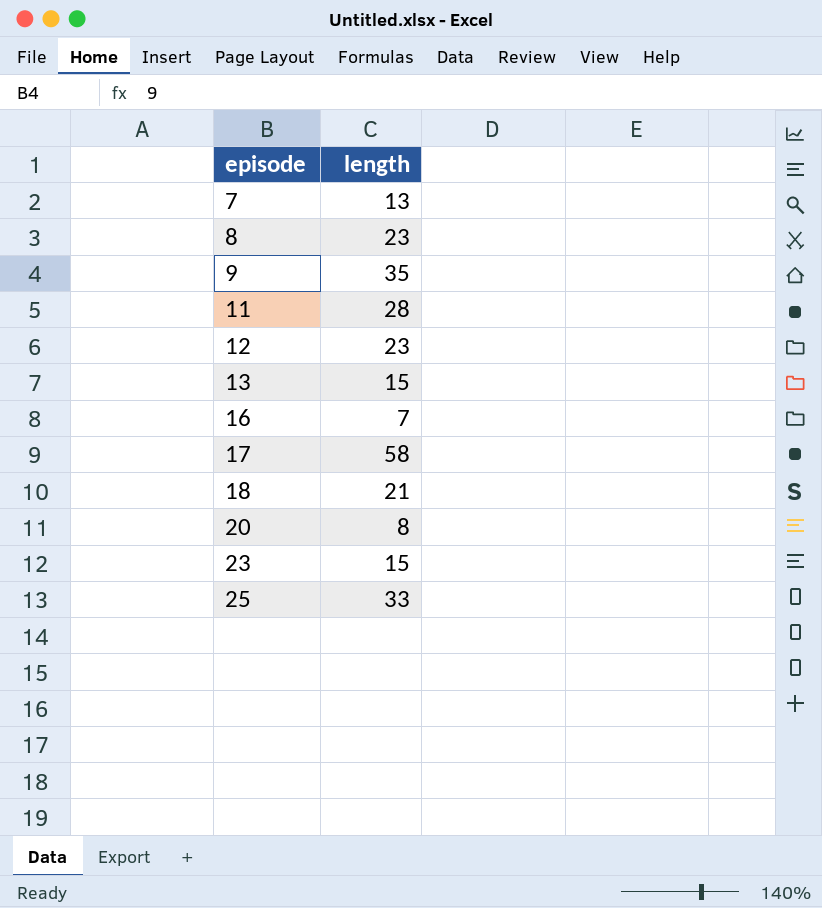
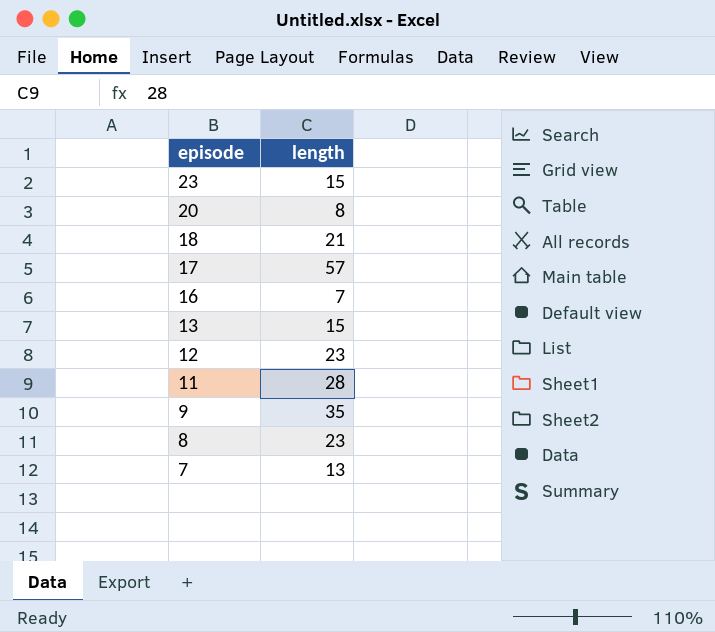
row order: episode ascending -> episode descending
row 25: 33 -> none
17 | length: 58 -> 57

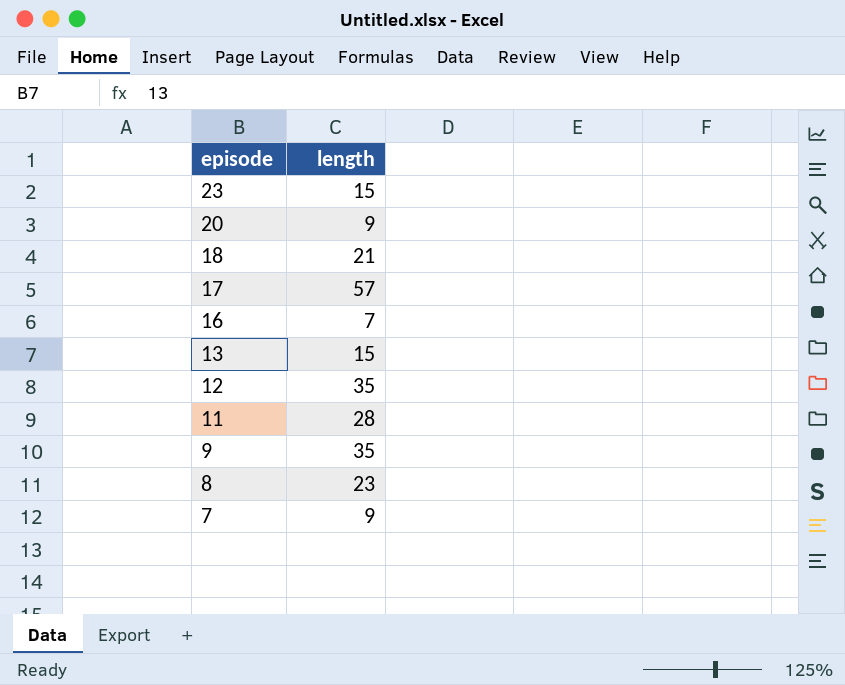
20 | length: 8 -> 9
12 | length: 23 -> 35
7 | length: 13 -> 9

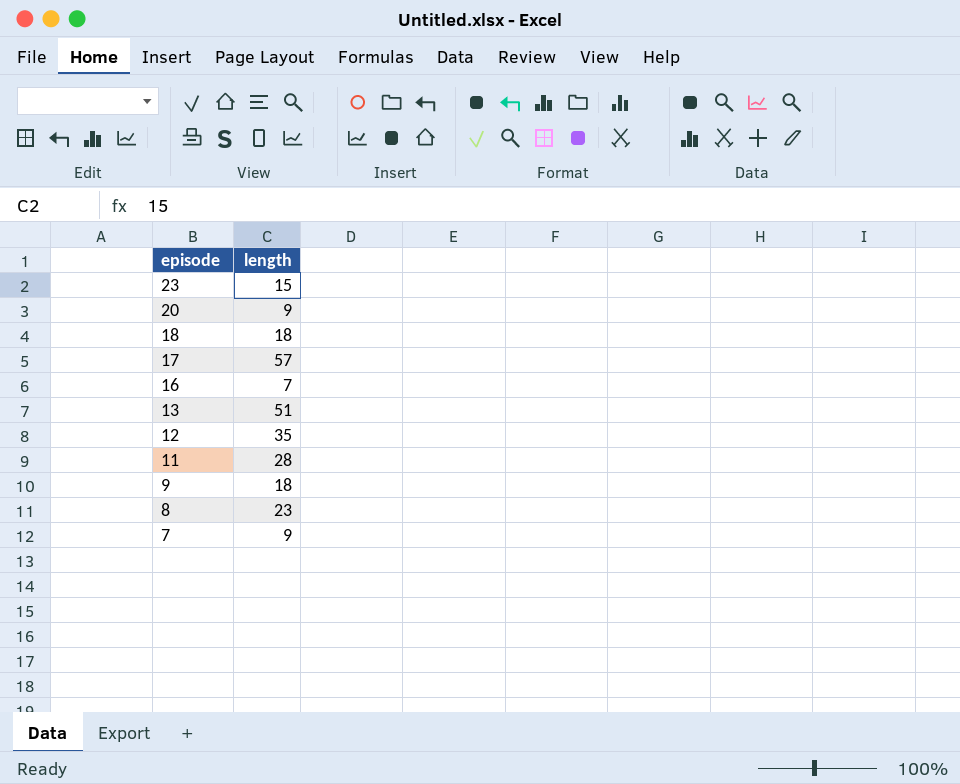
18 | length: 21 -> 18
13 | length: 15 -> 51
9 | length: 35 -> 18

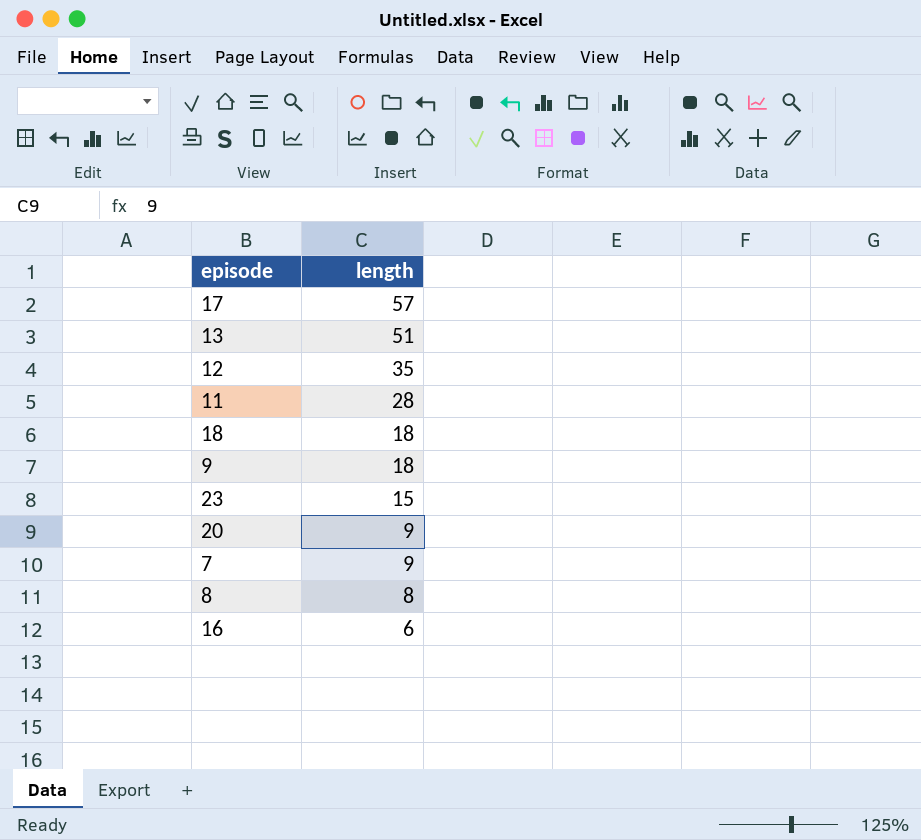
row order: episode descending -> length descending
8 | length: 23 -> 8
16 | length: 7 -> 6

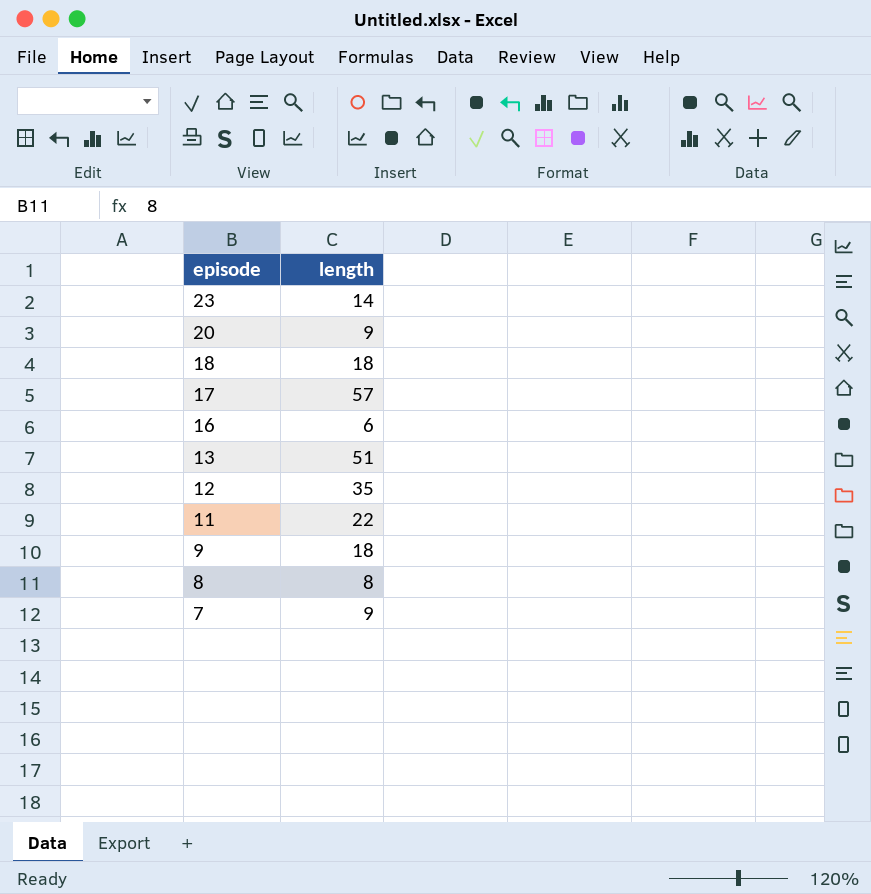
row order: length descending -> episode descending
23 | length: 15 -> 14
11 | length: 28 -> 22

